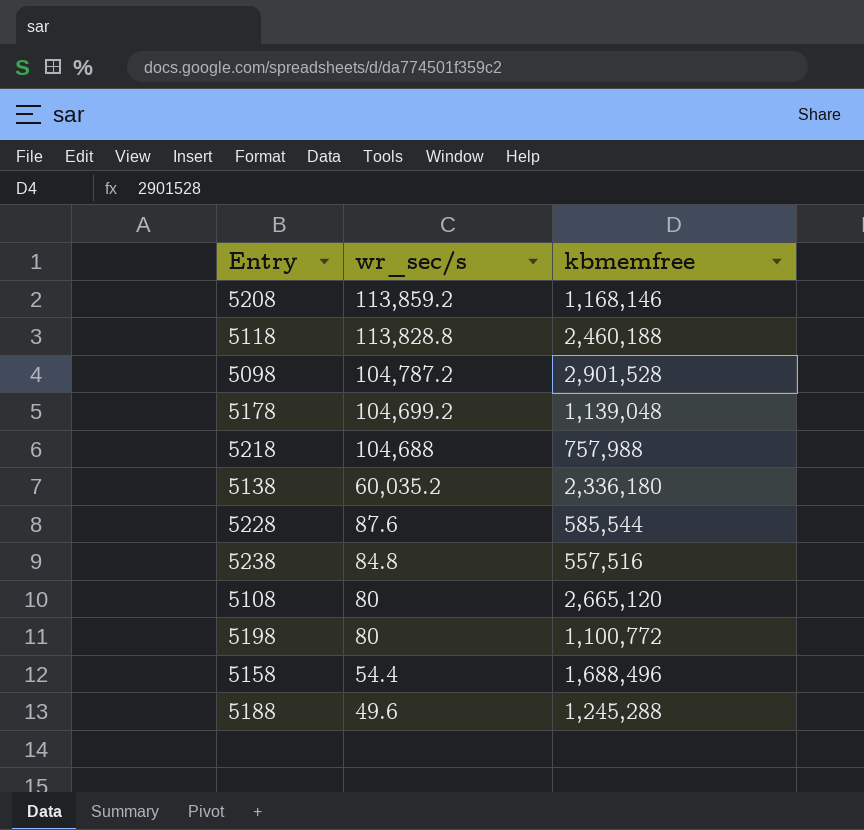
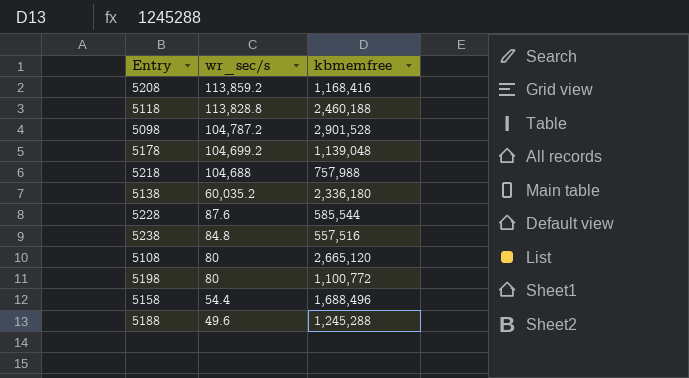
5208 | kbmemfree: 1,168,146 -> 1,168,416

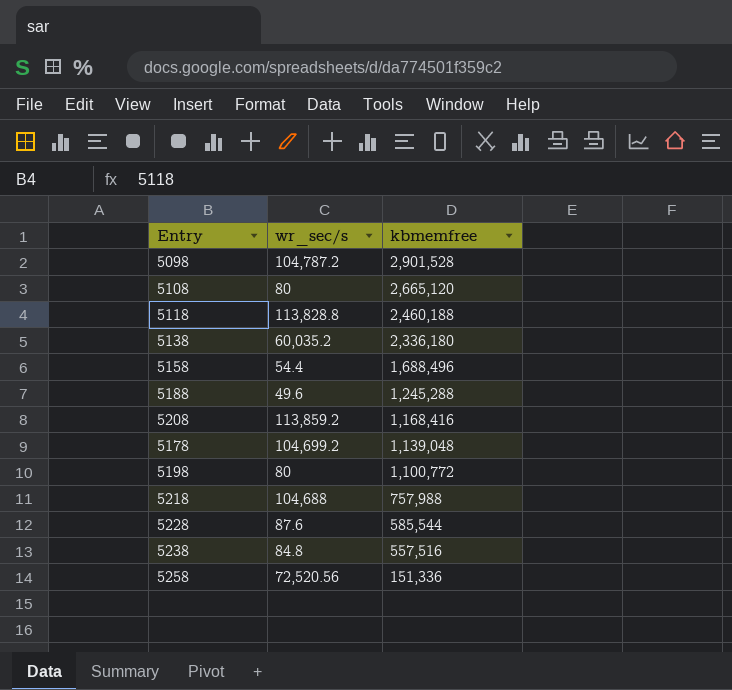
row order: wr_sec/s descending -> kbmemfree descending
row 5258: none -> 72,520.56 | 151,336

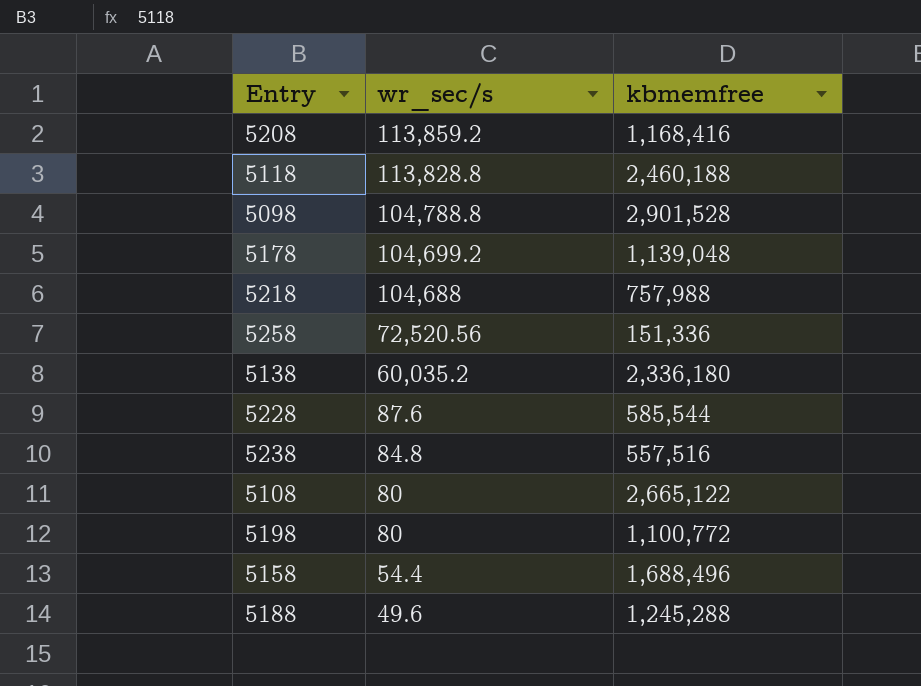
row order: kbmemfree descending -> wr_sec/s descending
5098 | wr_sec/s: 104,787.2 -> 104,788.8
5108 | kbmemfree: 2,665,120 -> 2,665,122

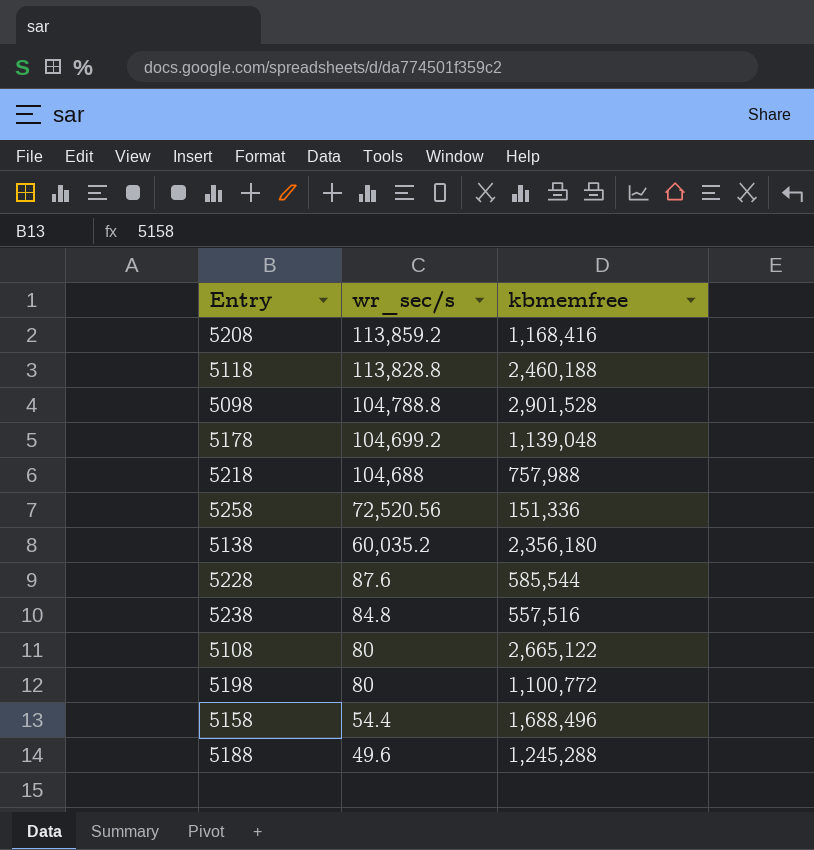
5138 | kbmemfree: 2,336,180 -> 2,356,180

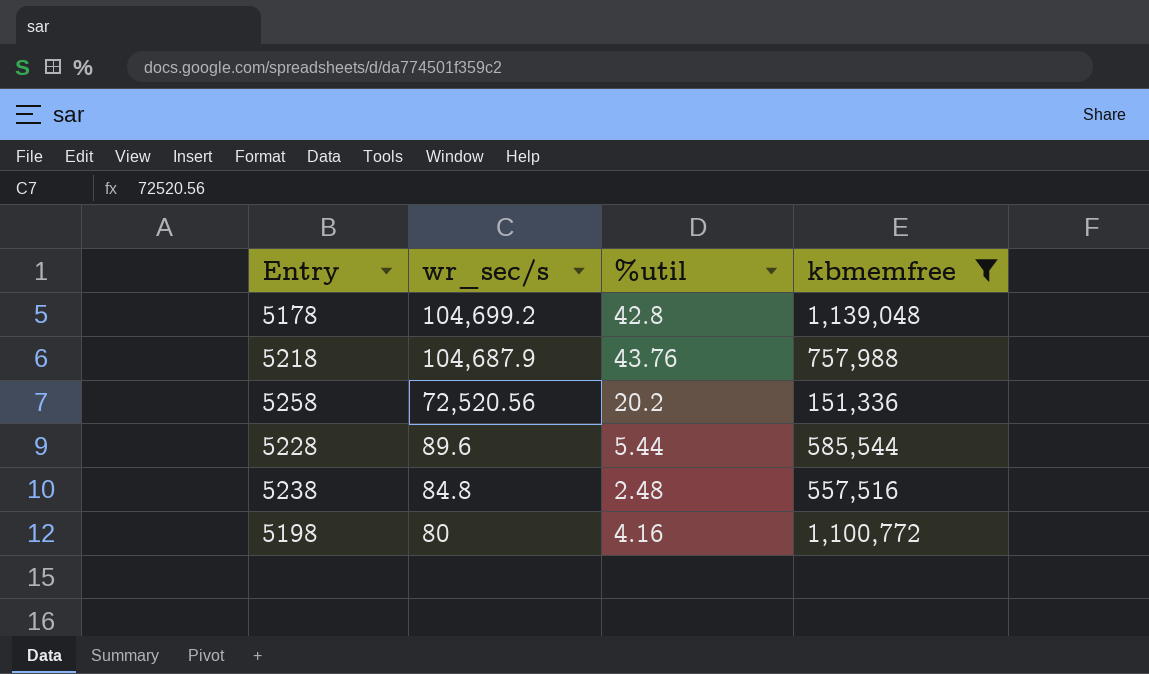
filter: none -> kbmemfree <= 1,139,048
column %util | position: none -> 3
5218 | wr_sec/s: 104,688 -> 104,687.9
5228 | wr_sec/s: 87.6 -> 89.6

